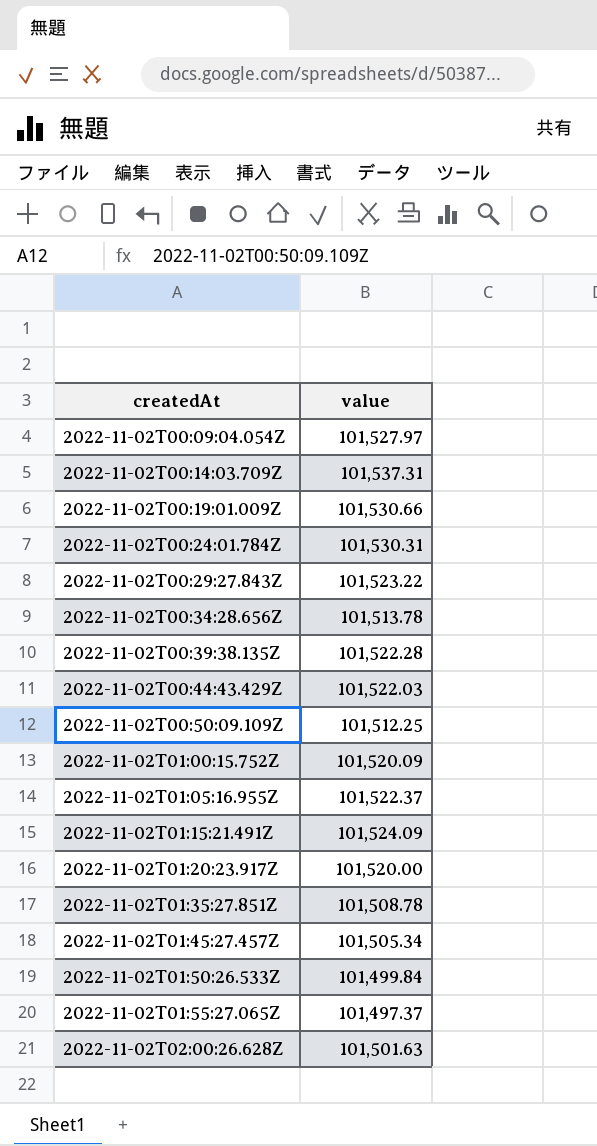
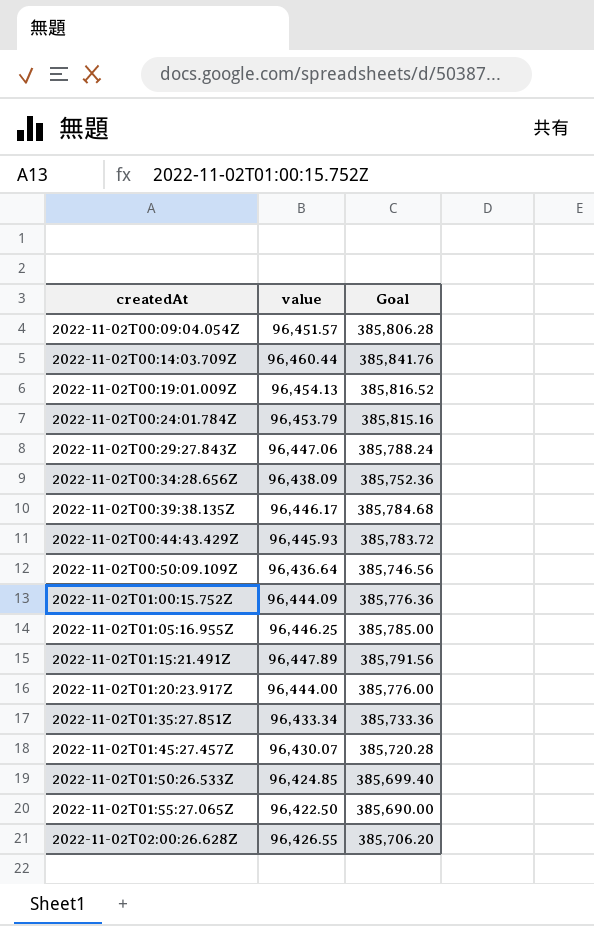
column Goal | formula: none -> [value] * 4
2022-11-02T00:09:04.054Z | value: 101,527.97 -> 96,451.57
2022-11-02T00:14:03.709Z | value: 101,537.31 -> 96,460.44
2022-11-02T00:19:01.009Z | value: 101,530.66 -> 96,454.13
2022-11-02T00:24:01.784Z | value: 101,530.31 -> 96,453.79
2022-11-02T00:29:27.843Z | value: 101,523.22 -> 96,447.06
2022-11-02T00:34:28.656Z | value: 101,513.78 -> 96,438.09
2022-11-02T00:39:38.135Z | value: 101,522.28 -> 96,446.17
2022-11-02T00:44:43.429Z | value: 101,522.03 -> 96,445.93
2022-11-02T00:50:09.109Z | value: 101,512.25 -> 96,436.64
2022-11-02T01:00:15.752Z | value: 101,520.09 -> 96,444.09
2022-11-02T01:05:16.955Z | value: 101,522.37 -> 96,446.25
2022-11-02T01:15:21.491Z | value: 101,524.09 -> 96,447.89
2022-11-02T01:20:23.917Z | value: 101,520.00 -> 96,444.00
2022-11-02T01:35:27.851Z | value: 101,508.78 -> 96,433.34
2022-11-02T01:45:27.457Z | value: 101,505.34 -> 96,430.07
2022-11-02T01:50:26.533Z | value: 101,499.84 -> 96,424.85
2022-11-02T01:55:27.065Z | value: 101,497.37 -> 96,422.50
2022-11-02T02:00:26.628Z | value: 101,501.63 -> 96,426.55

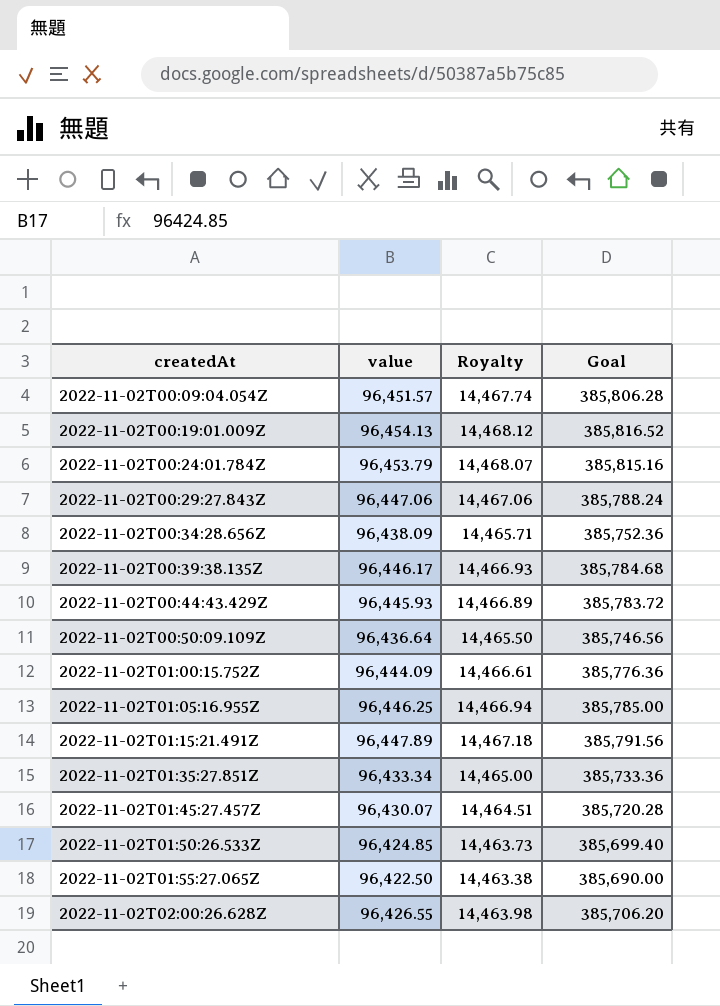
column Royalty | formula: none -> [value] * 0.15
row 2022-11-02T00:14:03.709Z: 96,460.44 | 385,841.76 -> none
row 2022-11-02T01:20:23.917Z: 96,444.00 | 385,776.00 -> none

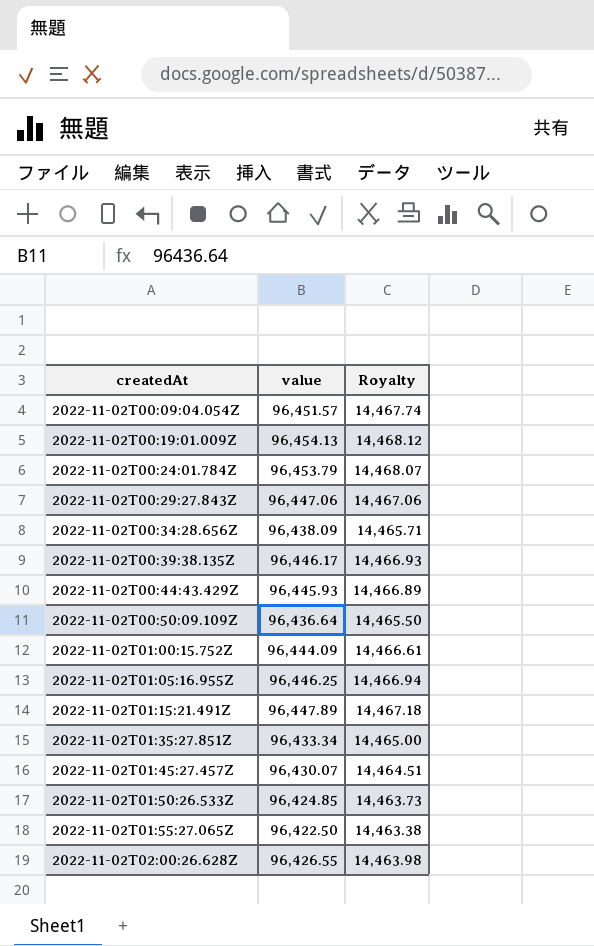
column Goal | formula: [value] * 4 -> none

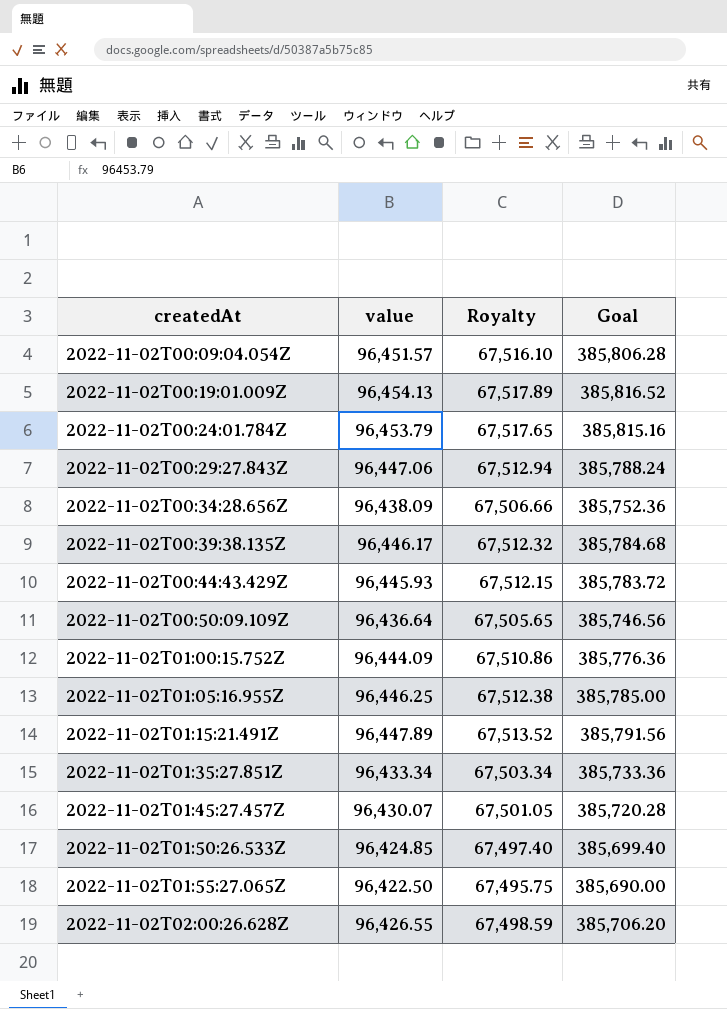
column Royalty | formula: [value] * 0.15 -> [value] * 0.7
column Goal | formula: none -> [value] * 4

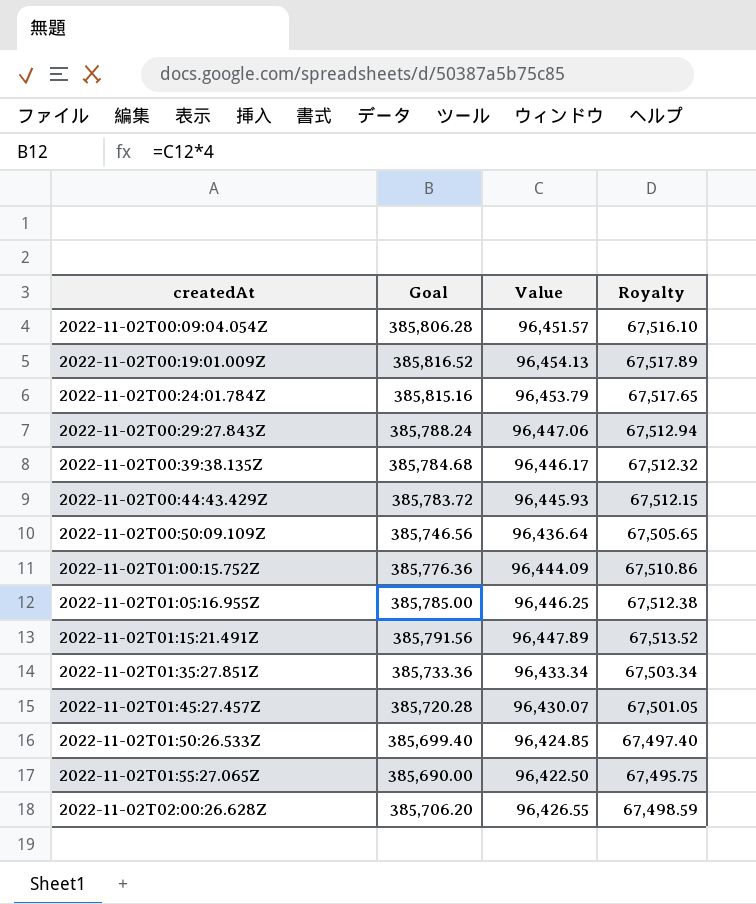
column Goal | position: 4 -> 2
column name: value -> Value
row 2022-11-02T00:34:28.656Z: 96,438.09 | 67,506.66 | 385,752.36 -> none

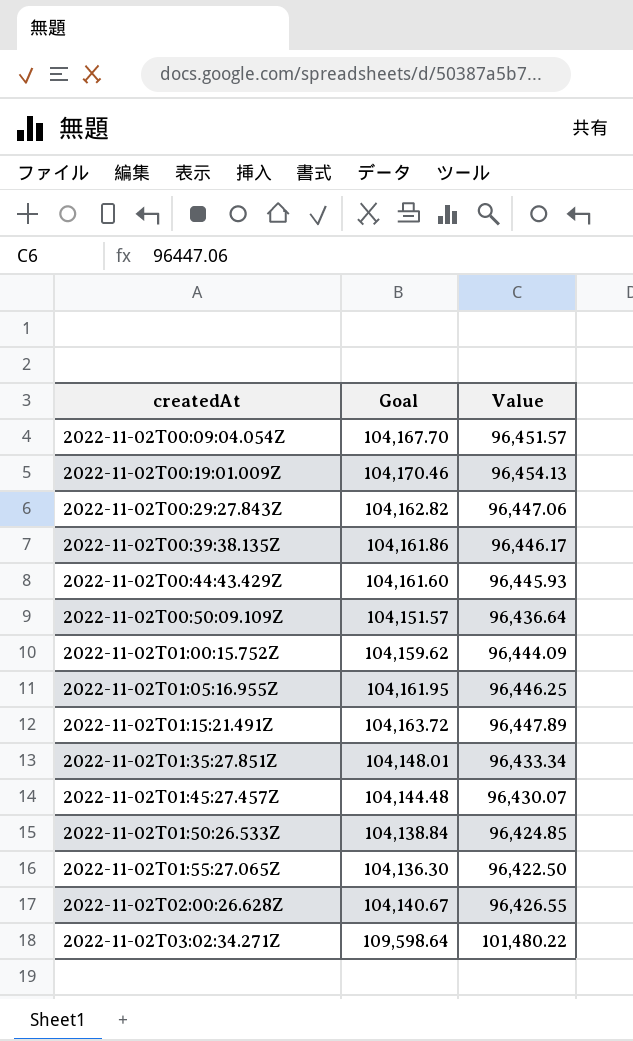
column Royalty | formula: [Value] * 0.7 -> none
column Goal | formula: [Value] * 4 -> [Value] * 1.08
row 2022-11-02T00:24:01.784Z: 385,815.16 | 96,453.79 | 67,517.65 -> none
row 2022-11-02T03:02:34.271Z: none -> 109,598.64 | 101,480.22

